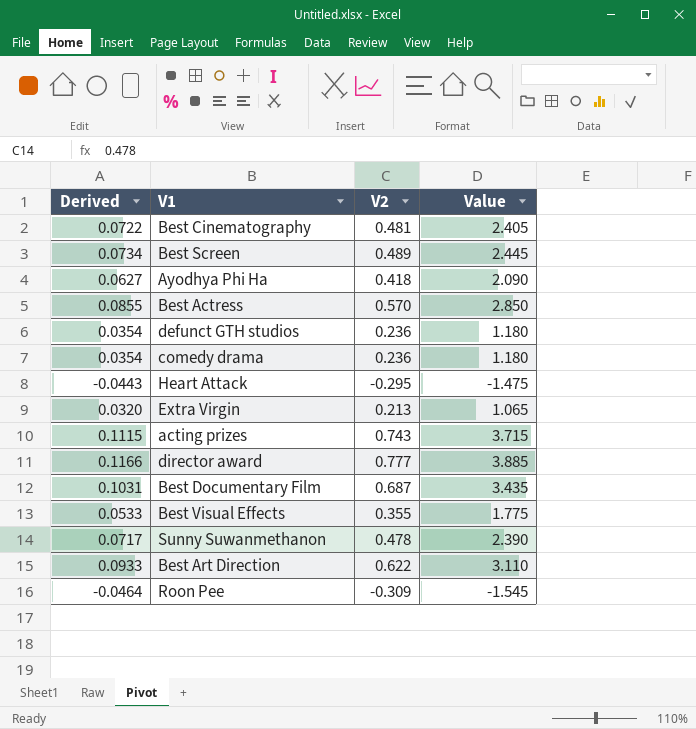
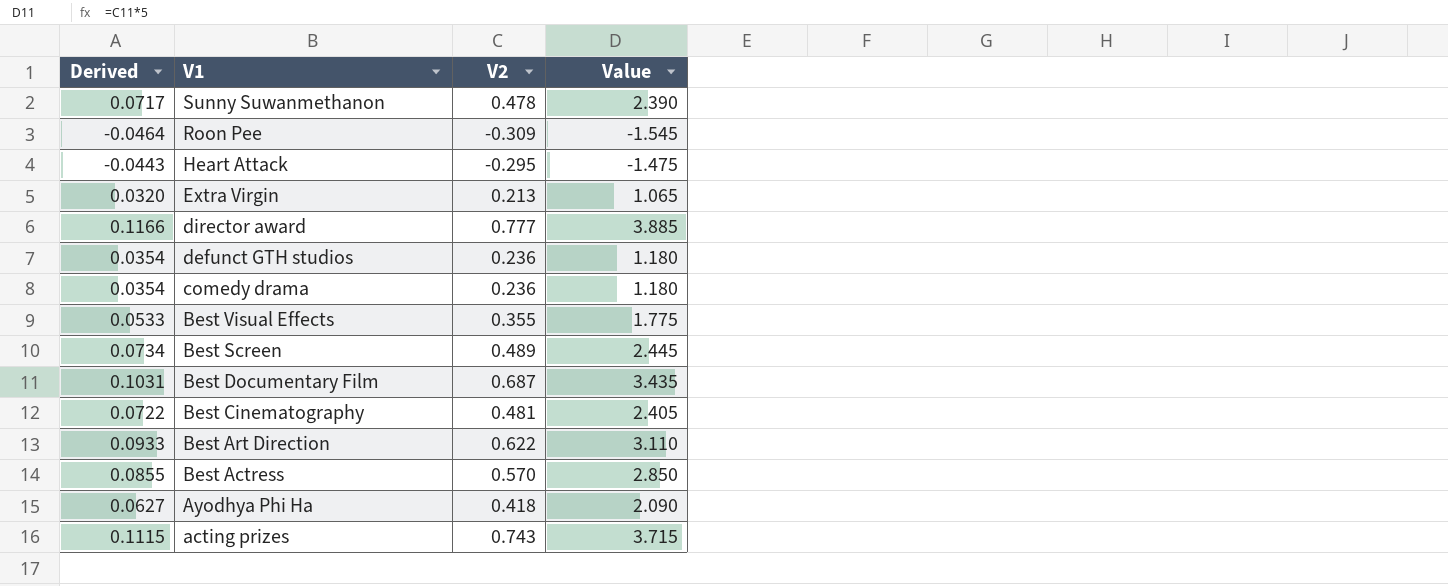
row order: none -> V1 descending

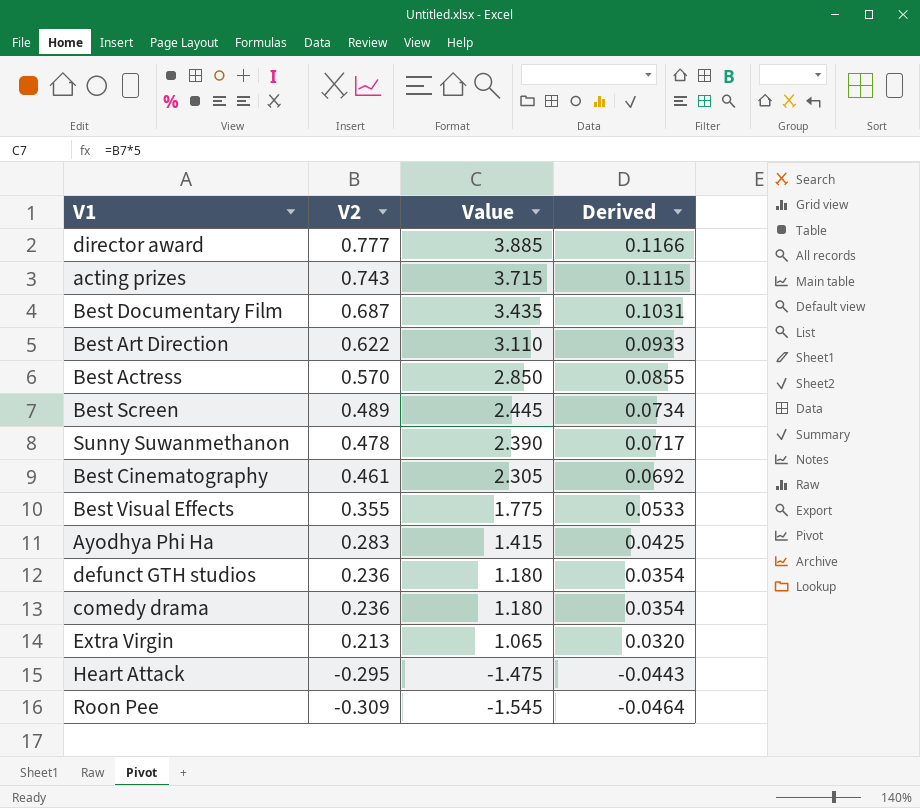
row order: V1 descending -> V2 descending
column Derived | position: 1 -> 4
Best Cinematography | V2: 0.481 -> 0.461
Best Cinematography | Value: 2.405 -> 2.305
Best Cinematography | Derived: 0.0722 -> 0.0692
Ayodhya Phi Ha | V2: 0.418 -> 0.283
Ayodhya Phi Ha | Value: 2.090 -> 1.415
Ayodhya Phi Ha | Derived: 0.0627 -> 0.0425

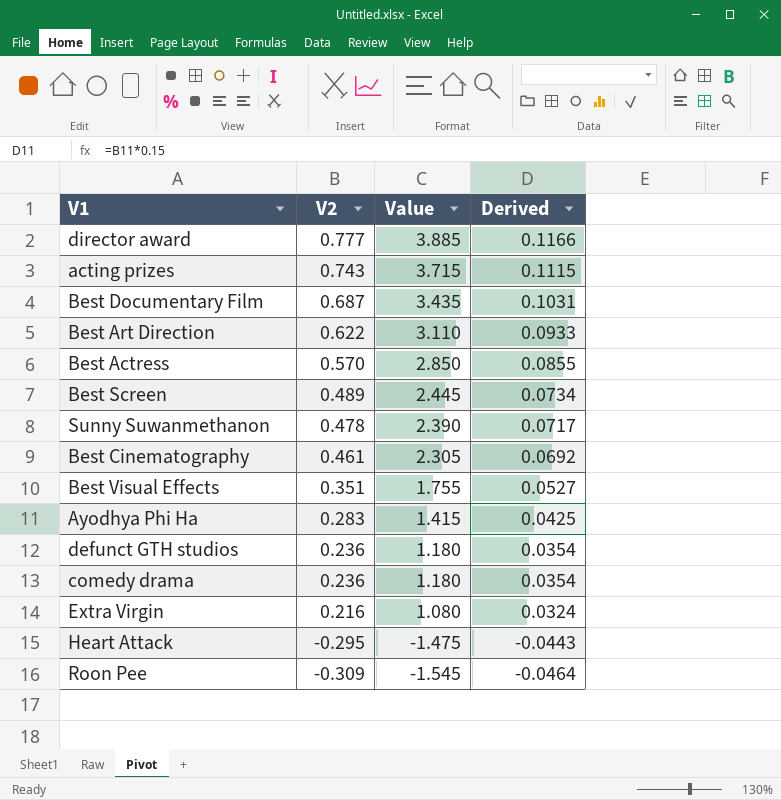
Best Visual Effects | V2: 0.355 -> 0.351
Best Visual Effects | Value: 1.775 -> 1.755
Best Visual Effects | Derived: 0.0533 -> 0.0527
Extra Virgin | V2: 0.213 -> 0.216
Extra Virgin | Value: 1.065 -> 1.080
Extra Virgin | Derived: 0.0320 -> 0.0324

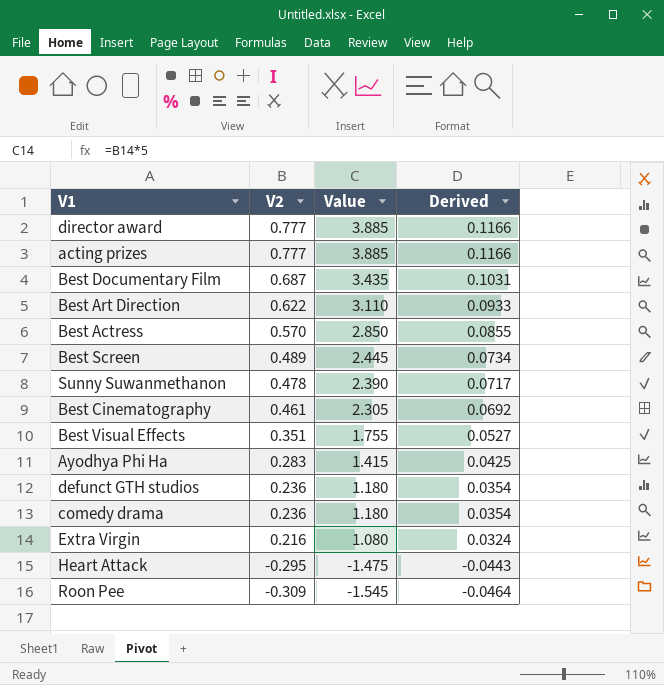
acting prizes | V2: 0.743 -> 0.777
acting prizes | Value: 3.715 -> 3.885
acting prizes | Derived: 0.1115 -> 0.1166

